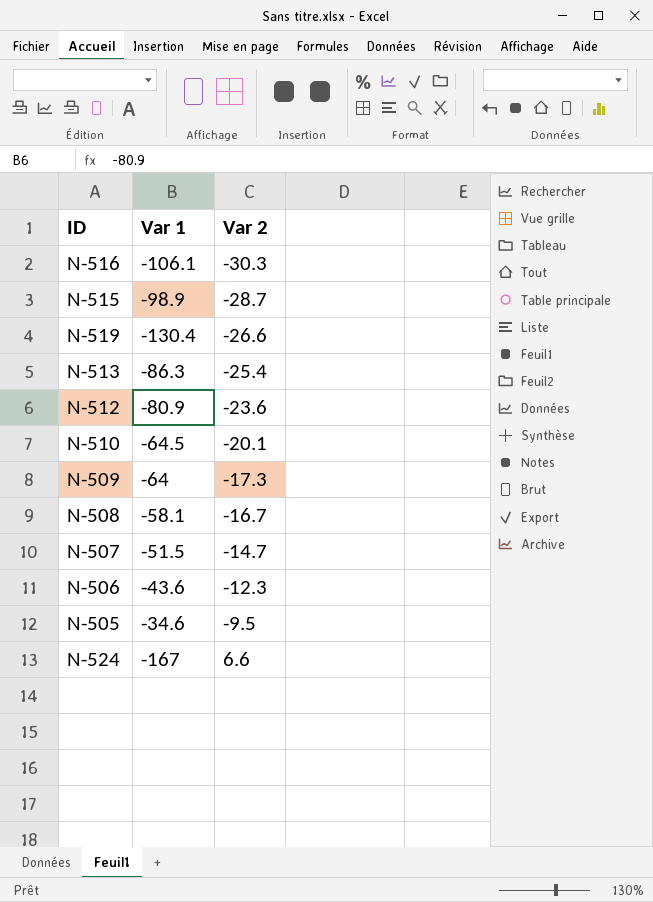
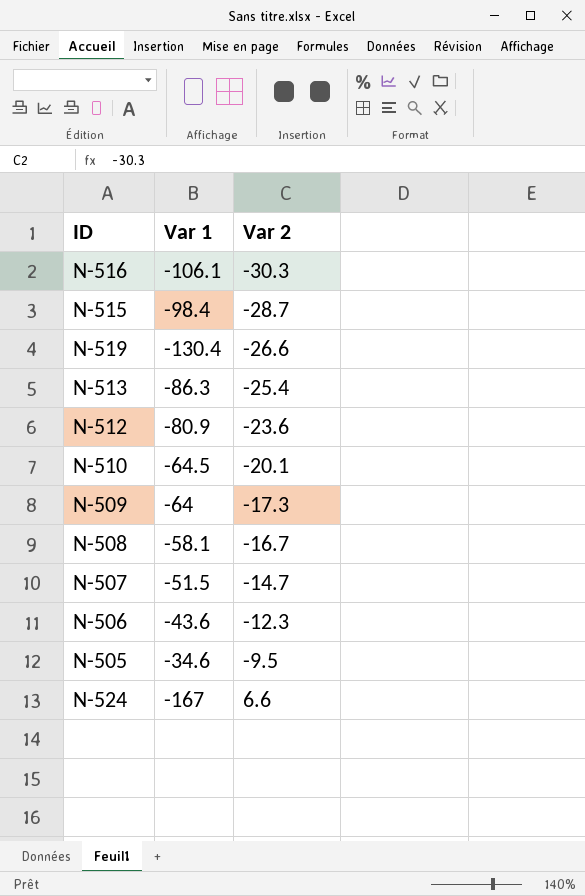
N-515 | Var 1: -98.9 -> -98.4

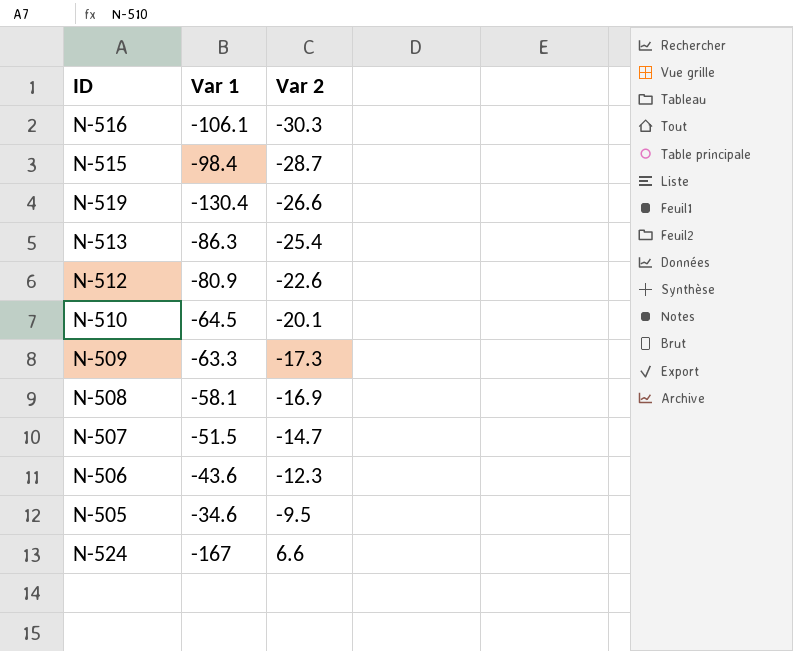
N-512 | Var 2: -23.6 -> -22.6
N-509 | Var 1: -64 -> -63.3
N-508 | Var 2: -16.7 -> -16.9

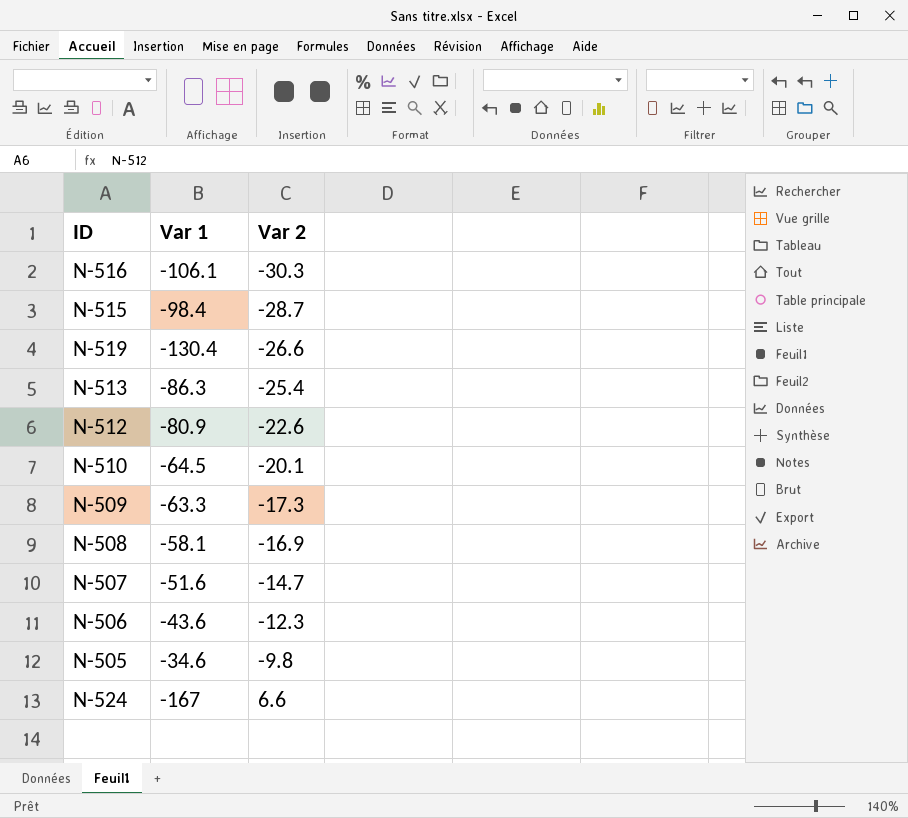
N-507 | Var 1: -51.5 -> -51.6
N-505 | Var 2: -9.5 -> -9.8

